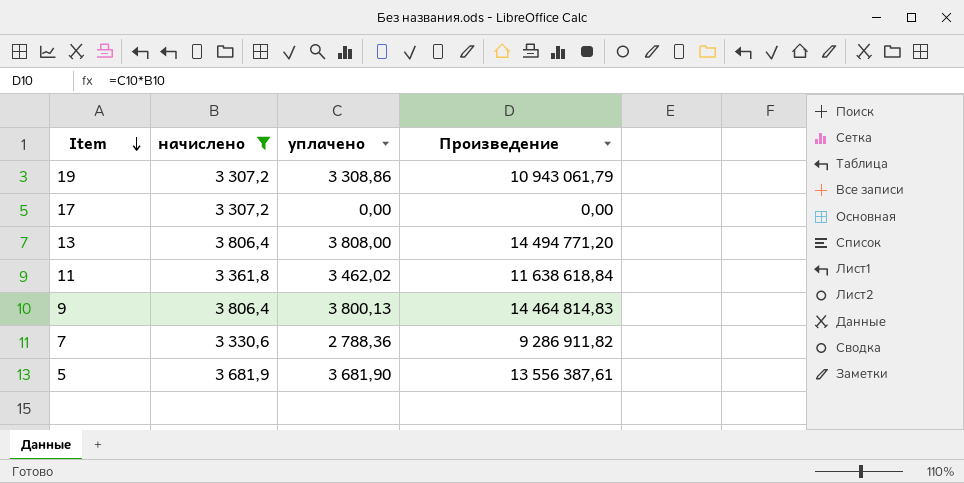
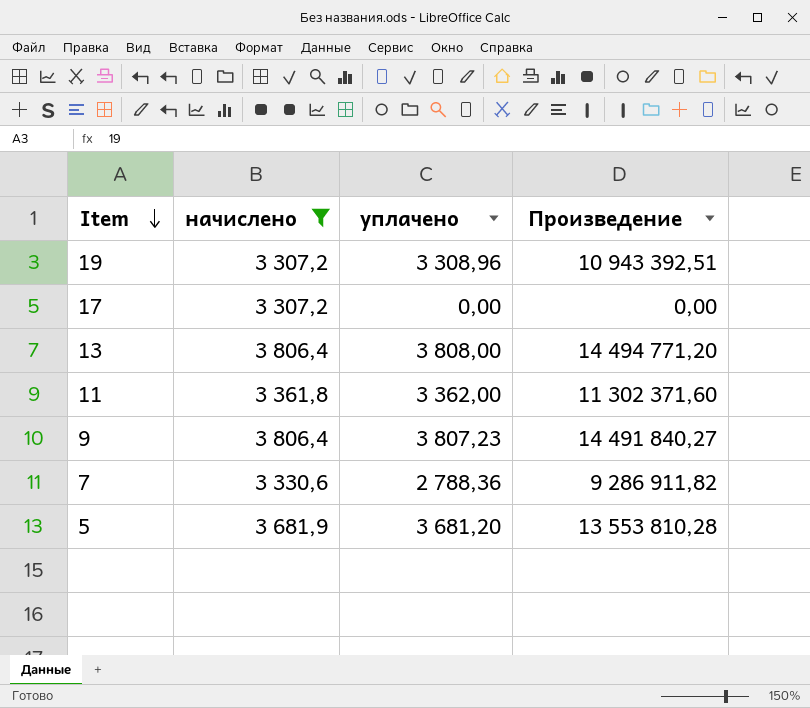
19 | уплачено: 3 308,86 -> 3 308,96
19 | Произведение: 10 943 061,79 -> 10 943 392,51
11 | уплачено: 3 462,02 -> 3 362,00
11 | Произведение: 11 638 618,84 -> 11 302 371,60
9 | уплачено: 3 800,13 -> 3 807,23
9 | Произведение: 14 464 814,83 -> 14 491 840,27
5 | уплачено: 3 681,90 -> 3 681,20
5 | Произведение: 13 556 387,61 -> 13 553 810,28

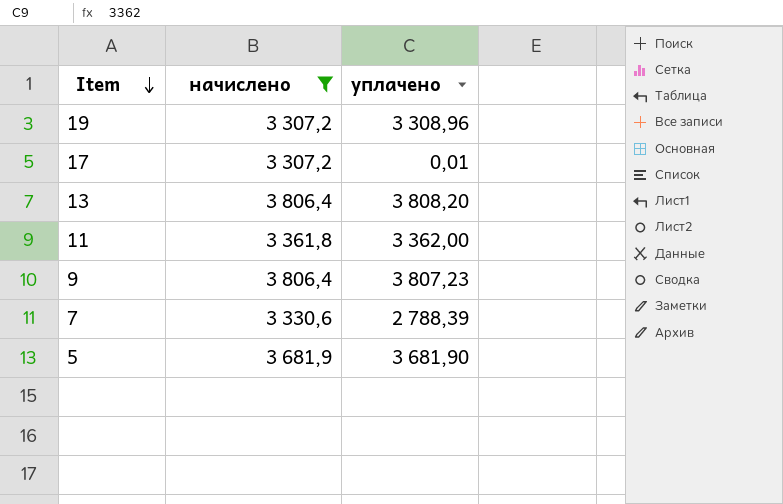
column Произведение | formula: [начислено] * [уплачено] -> none
17 | уплачено: 0,00 -> 0,01
13 | уплачено: 3 808,00 -> 3 808,20
7 | уплачено: 2 788,36 -> 2 788,39
5 | уплачено: 3 681,20 -> 3 681,90

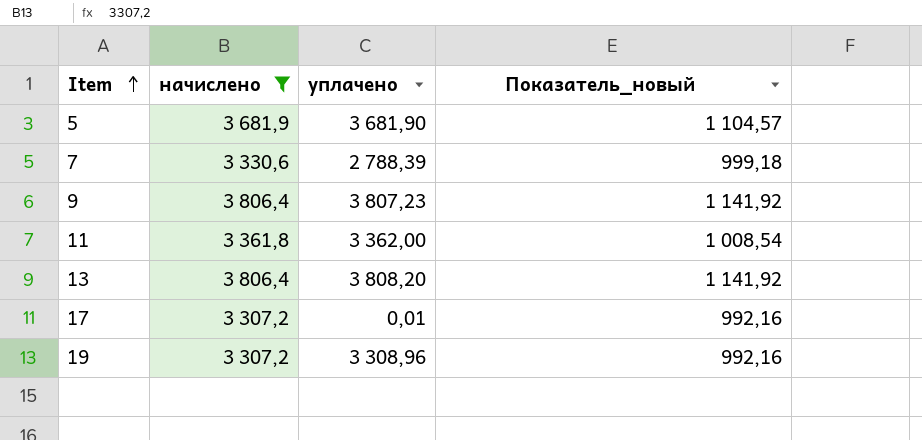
row order: Item descending -> Item ascending
column Показатель_новый | formula: none -> [начислено] * 0,3

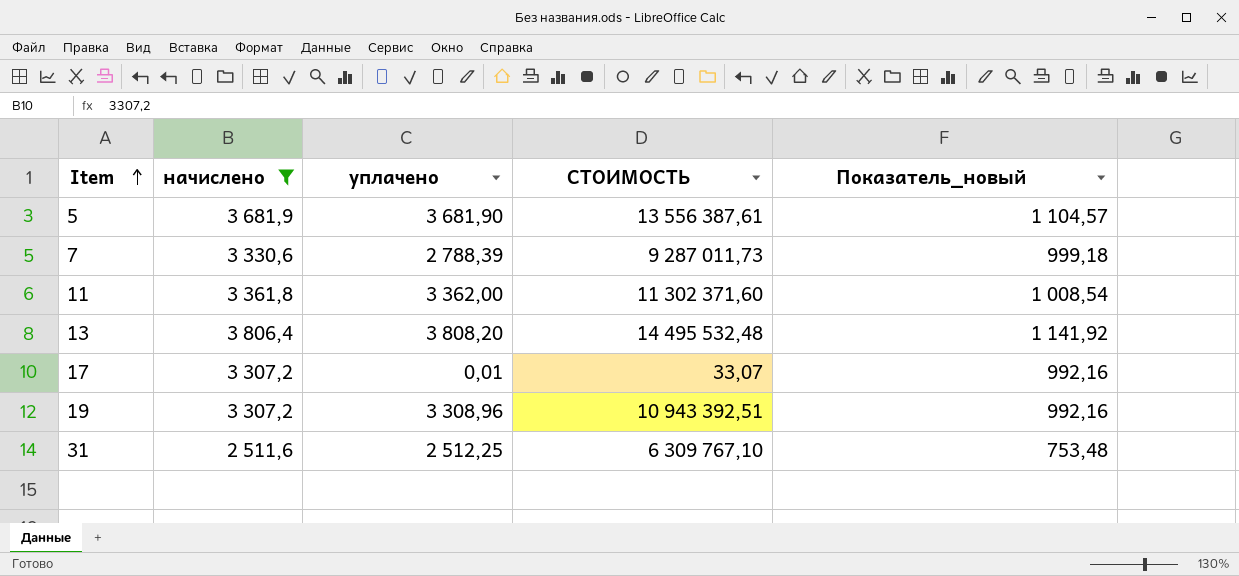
column СТОИМОСТЬ | formula: none -> [начислено] * [уплачено]
row 9: 3 806,4 | 3 807,23 | 1 141,92 -> none
row 31: none -> 2 511,6 | 2 512,25 | 6 309 767,10 | 753,48

